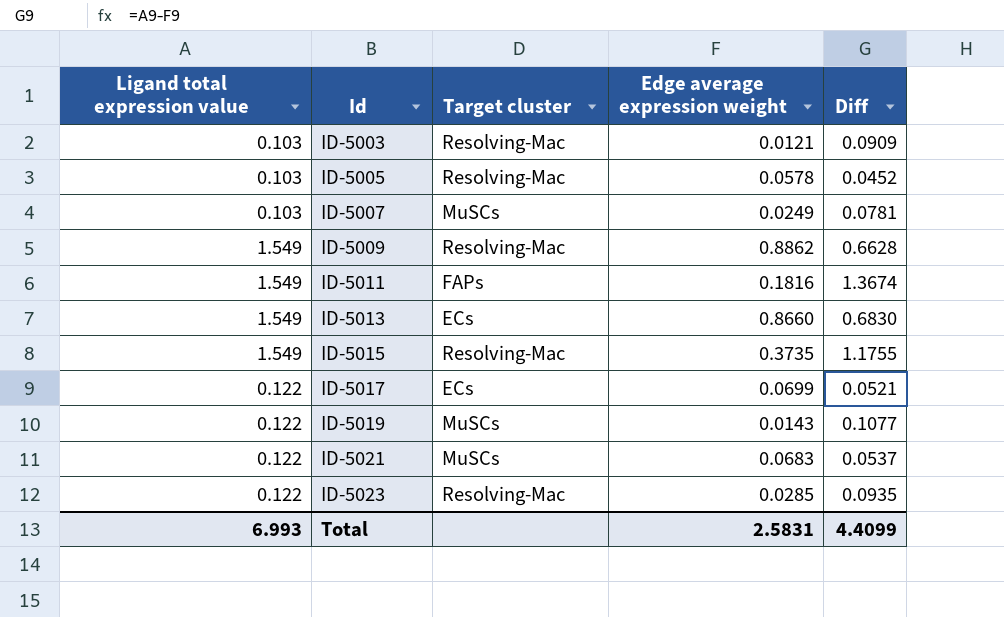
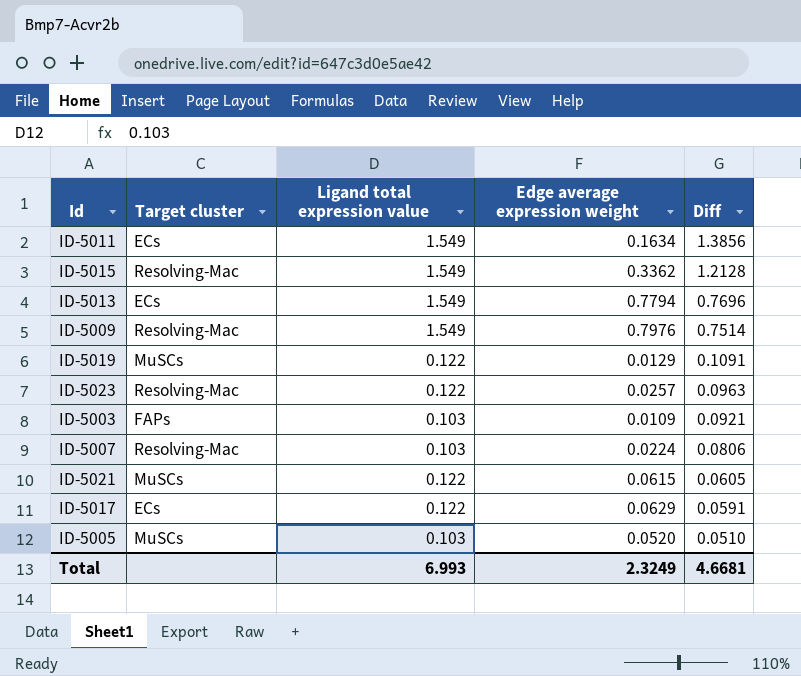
row order: Id ascending -> Diff descending
column Ligand total expression value | position: 1 -> 3
ID-5011 | Target cluster: FAPs -> ECs
ID-5011 | Edge average expression weight: 0.1816 -> 0.1634
ID-5011 | Diff: 1.3674 -> 1.3856
ID-5015 | Edge average expression weight: 0.3735 -> 0.3362
ID-5015 | Diff: 1.1755 -> 1.2128
ID-5013 | Edge average expression weight: 0.8660 -> 0.7794
ID-5013 | Diff: 0.6830 -> 0.7696
ID-5009 | Edge average expression weight: 0.8862 -> 0.7976
ID-5009 | Diff: 0.6628 -> 0.7514
ID-5019 | Edge average expression weight: 0.0143 -> 0.0129
ID-5019 | Diff: 0.1077 -> 0.1091
ID-5023 | Edge average expression weight: 0.0285 -> 0.0257
ID-5023 | Diff: 0.0935 -> 0.0963
ID-5003 | Target cluster: Resolving-Mac -> FAPs
ID-5003 | Edge average expression weight: 0.0121 -> 0.0109
ID-5003 | Diff: 0.0909 -> 0.0921
ID-5007 | Target cluster: MuSCs -> Resolving-Mac
ID-5007 | Edge average expression weight: 0.0249 -> 0.0224
ID-5007 | Diff: 0.0781 -> 0.0806
ID-5021 | Edge average expression weight: 0.0683 -> 0.0615
ID-5021 | Diff: 0.0537 -> 0.0605
ID-5017 | Edge average expression weight: 0.0699 -> 0.0629
ID-5017 | Diff: 0.0521 -> 0.0591
ID-5005 | Target cluster: Resolving-Mac -> MuSCs
ID-5005 | Edge average expression weight: 0.0578 -> 0.0520
ID-5005 | Diff: 0.0452 -> 0.0510
Total | Edge average expression weight: 2.5831 -> 2.3249
Total | Diff: 4.4099 -> 4.6681

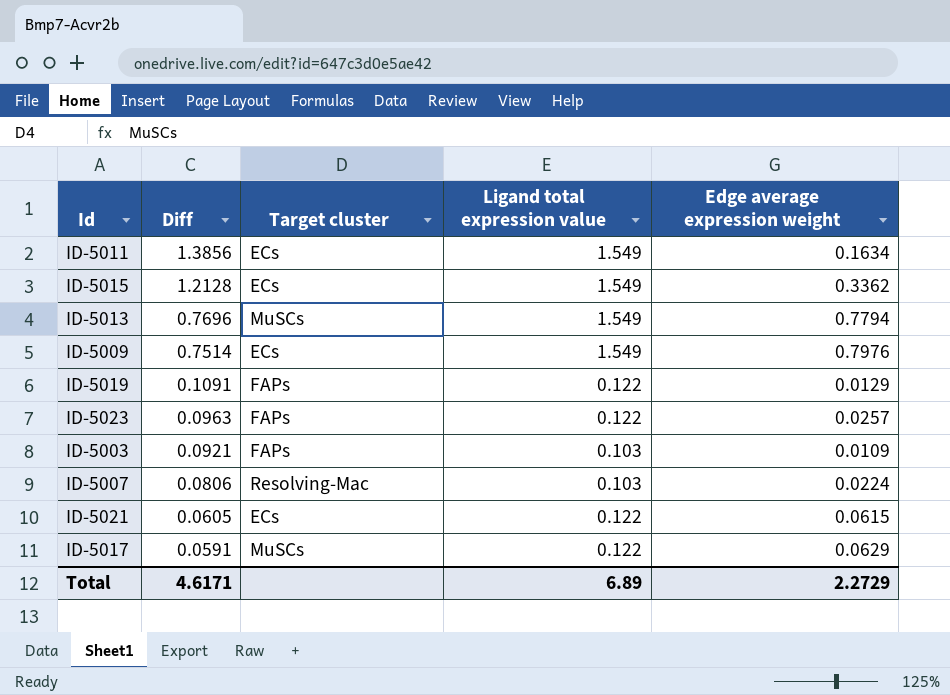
column Diff | position: 5 -> 2
row ID-5005: MuSCs | 0.103 | 0.0520 | 0.0510 -> none
ID-5015 | Target cluster: Resolving-Mac -> ECs
ID-5013 | Target cluster: ECs -> MuSCs
ID-5009 | Target cluster: Resolving-Mac -> ECs
ID-5019 | Target cluster: MuSCs -> FAPs
ID-5023 | Target cluster: Resolving-Mac -> FAPs
ID-5021 | Target cluster: MuSCs -> ECs
ID-5017 | Target cluster: ECs -> MuSCs
Total | Diff: 4.6681 -> 4.6171
Total | Ligand total expression value: 6.993 -> 6.89
Total | Edge average expression weight: 2.3249 -> 2.2729

